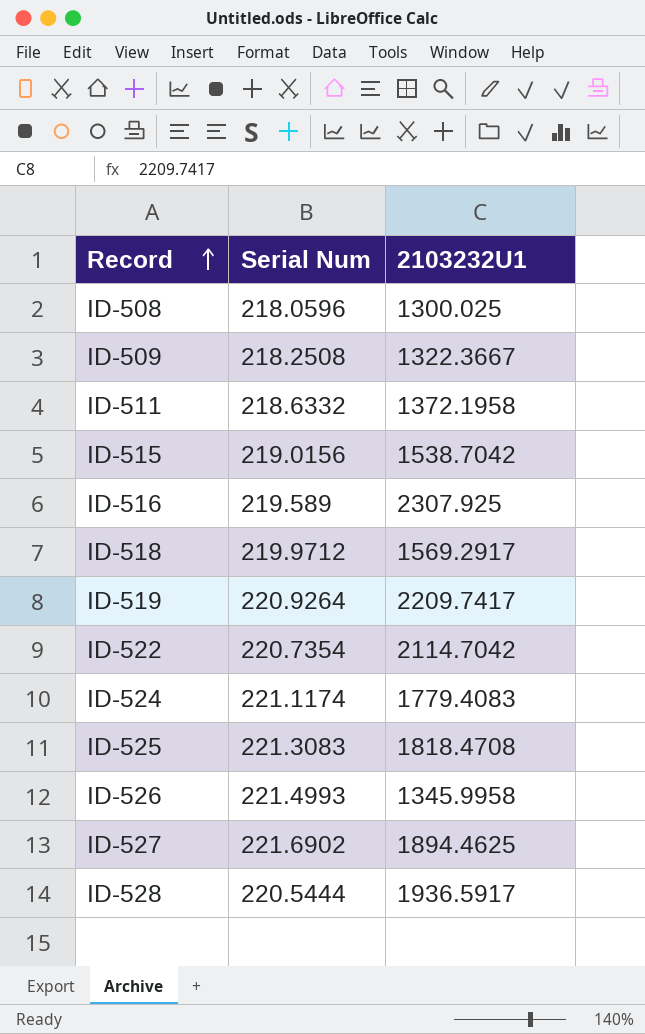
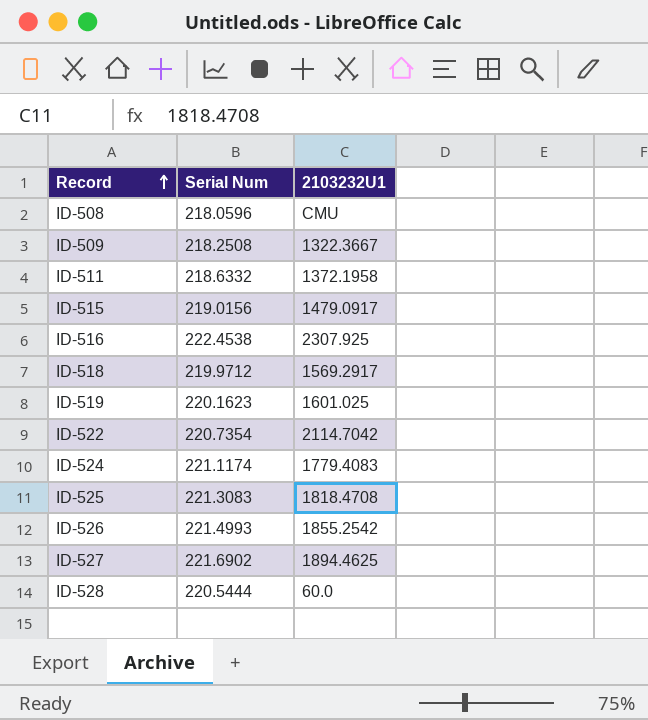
ID-508 | 2103232U1: 1300.025 -> CMU
ID-515 | 2103232U1: 1538.7042 -> 1479.0917
ID-516 | Serial Num: 219.589 -> 222.4538
ID-519 | Serial Num: 220.9264 -> 220.1623
ID-519 | 2103232U1: 2209.7417 -> 1601.025
ID-526 | 2103232U1: 1345.9958 -> 1855.2542
ID-528 | 2103232U1: 1936.5917 -> 60.0

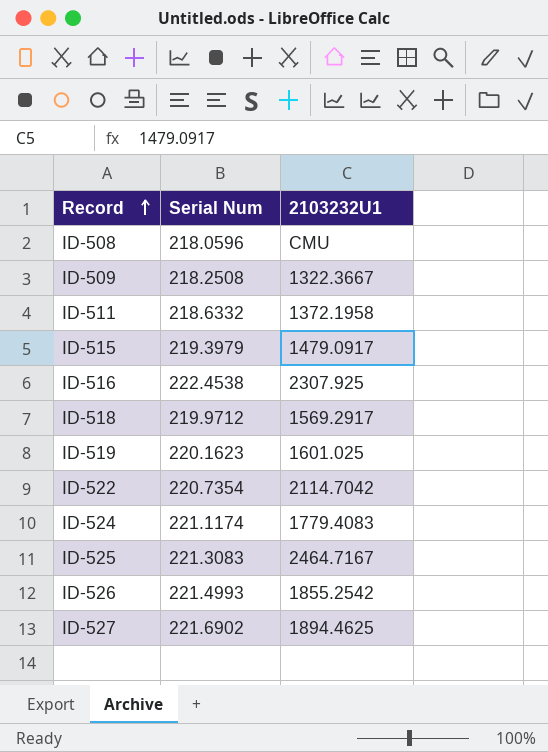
row ID-528: 220.5444 | 60.0 -> none
ID-515 | Serial Num: 219.0156 -> 219.3979
ID-525 | 2103232U1: 1818.4708 -> 2464.7167

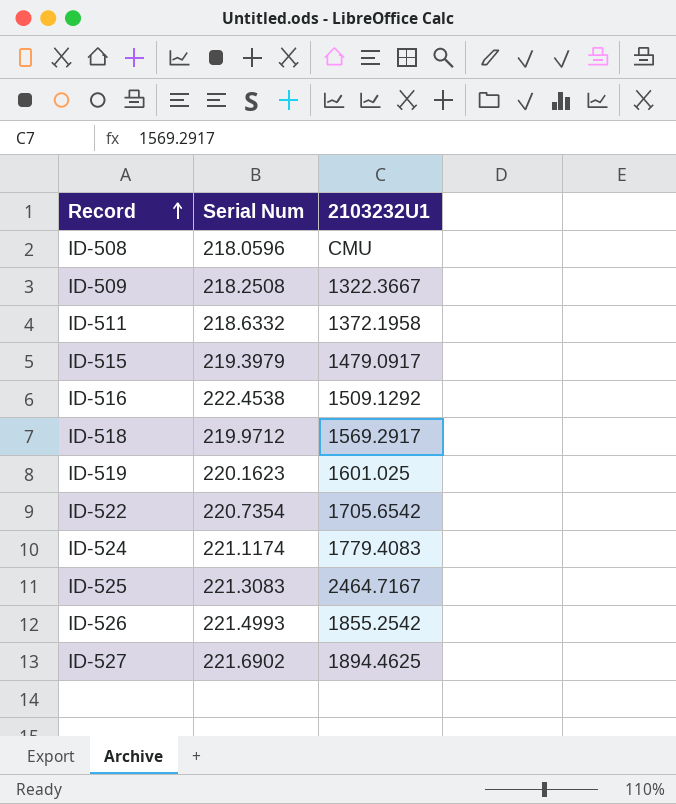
ID-516 | 2103232U1: 2307.925 -> 1509.1292
ID-522 | 2103232U1: 2114.7042 -> 1705.6542

